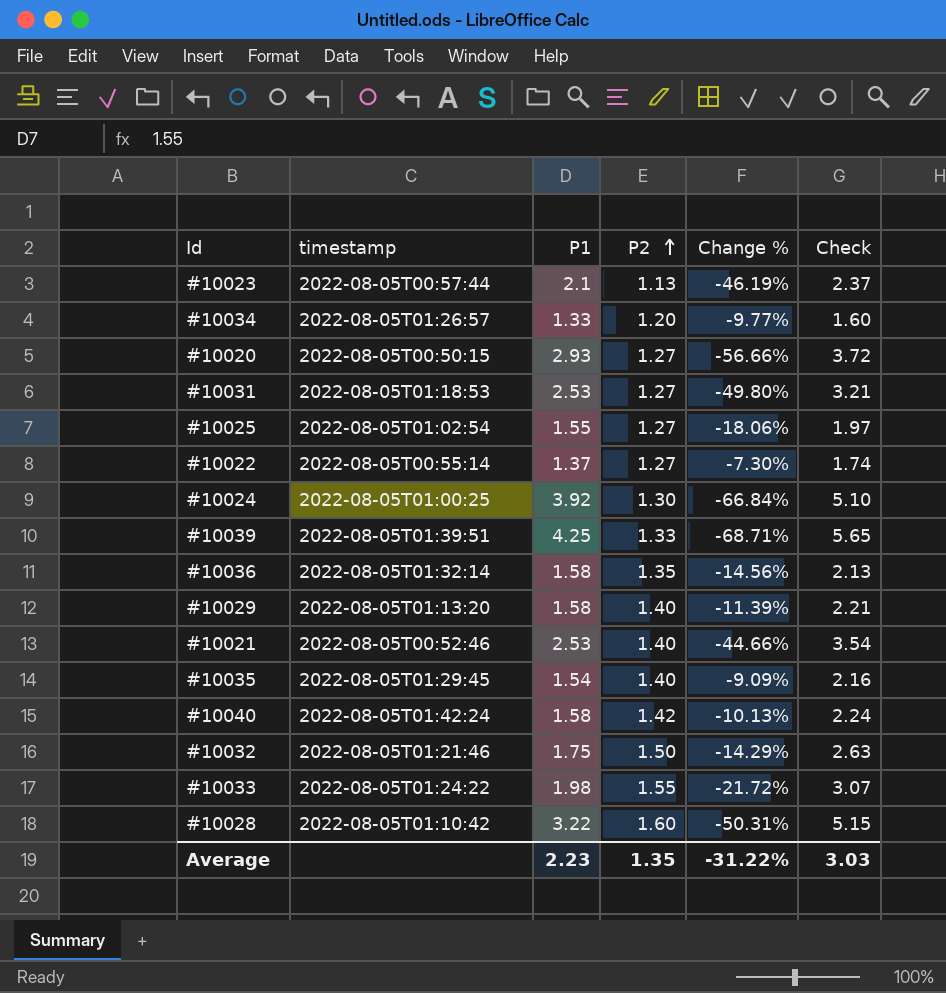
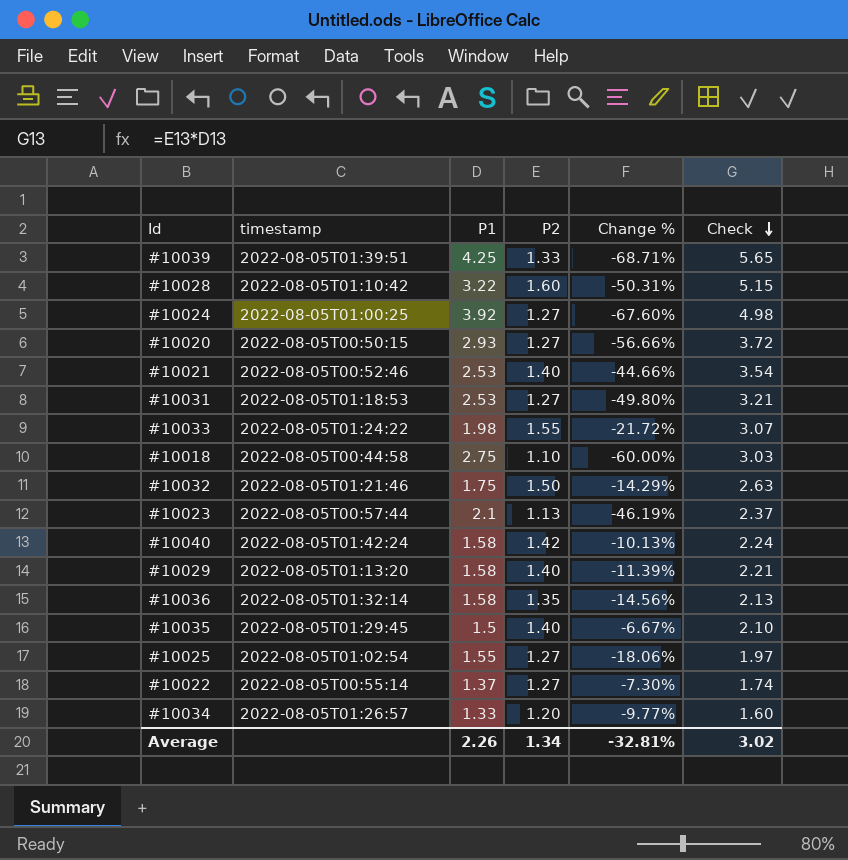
row order: P2 ascending -> Check descending
#10024 | P2: 1.30 -> 1.27
#10024 | Change %: -66.84% -> -67.60%
#10024 | Check: 5.10 -> 4.98
row #10018: none -> 2022-08-05T00:44:58 | 2.75 | 1.10 | -60.00% | 3.03
#10035 | P1: 1.54 -> 1.5
#10035 | Change %: -9.09% -> -6.67%
#10035 | Check: 2.16 -> 2.10
Average | P1: 2.23 -> 2.26
Average | P2: 1.35 -> 1.34
Average | Change %: -31.22% -> -32.81%
Average | Check: 3.03 -> 3.02

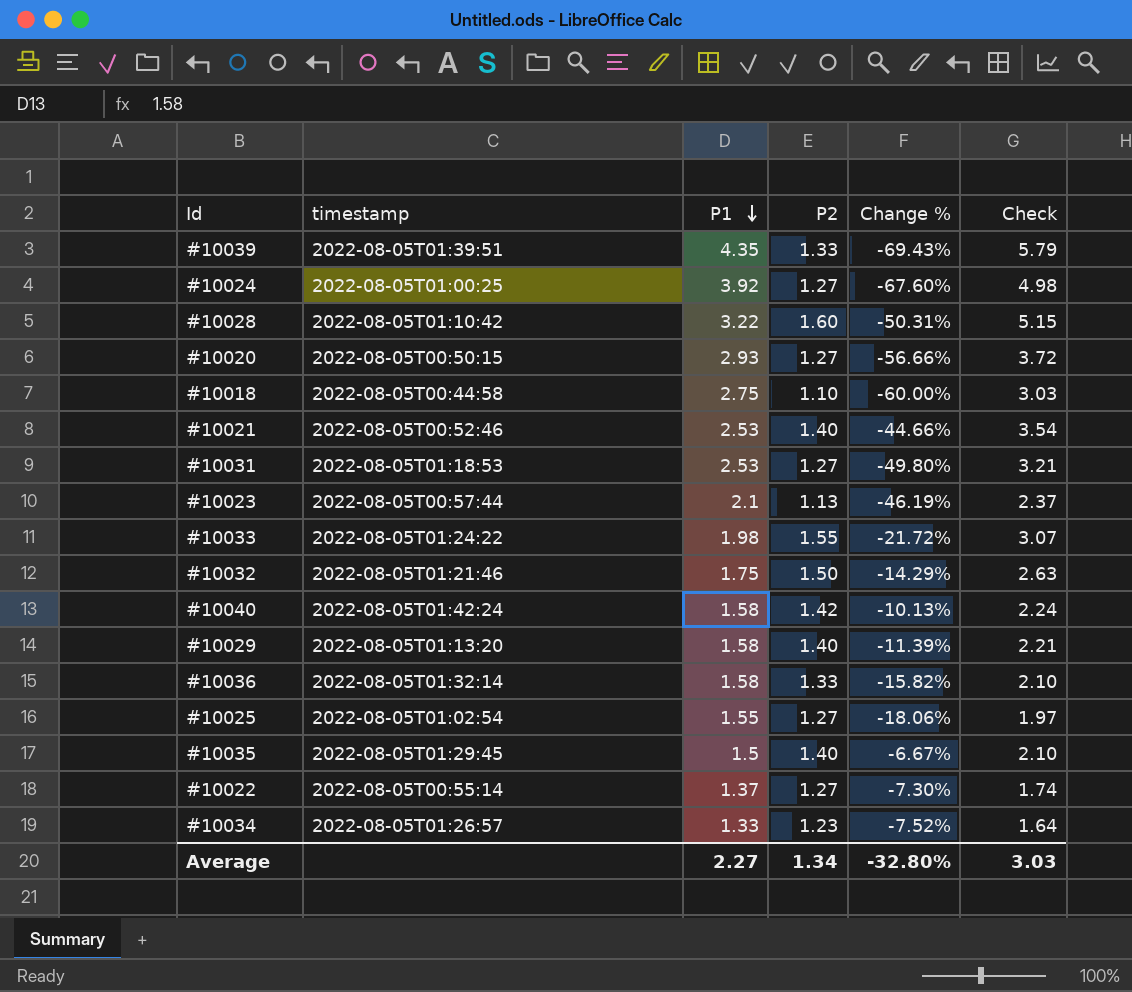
row order: Check descending -> P1 descending
#10039 | P1: 4.25 -> 4.35
#10039 | Change %: -68.71% -> -69.43%
#10039 | Check: 5.65 -> 5.79
#10036 | P2: 1.35 -> 1.33
#10036 | Change %: -14.56% -> -15.82%
#10036 | Check: 2.13 -> 2.10
#10034 | P2: 1.20 -> 1.23
#10034 | Change %: -9.77% -> -7.52%
#10034 | Check: 1.60 -> 1.64
Average | P1: 2.26 -> 2.27
Average | Change %: -32.81% -> -32.80%
Average | Check: 3.02 -> 3.03

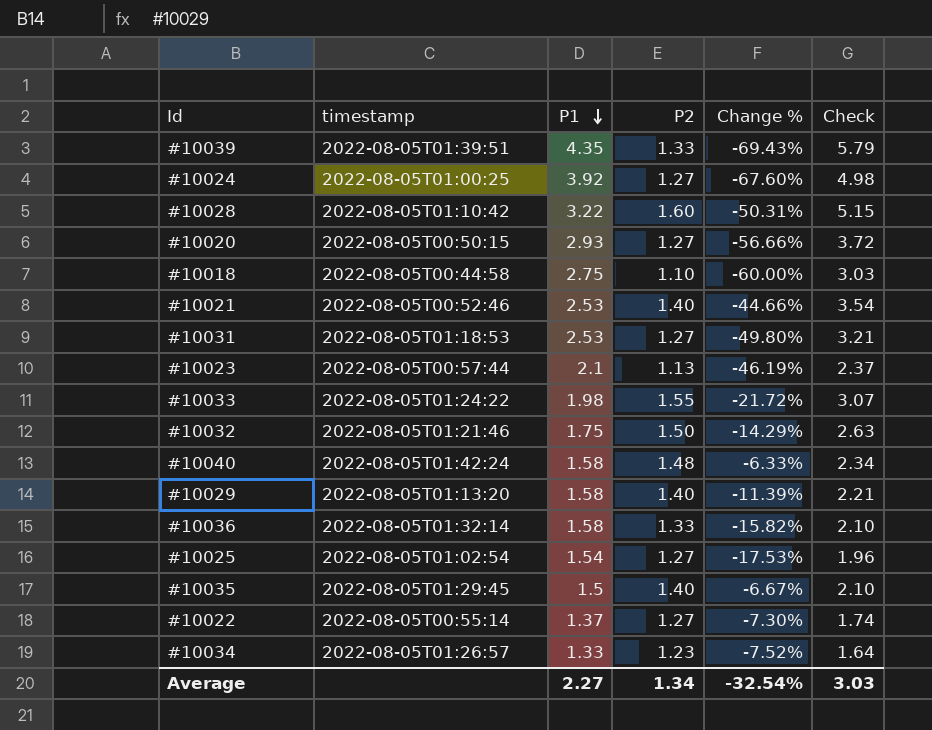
#10040 | P2: 1.42 -> 1.48
#10040 | Change %: -10.13% -> -6.33%
#10040 | Check: 2.24 -> 2.34
#10025 | P1: 1.55 -> 1.54
#10025 | Change %: -18.06% -> -17.53%
#10025 | Check: 1.97 -> 1.96
Average | Change %: -32.80% -> -32.54%

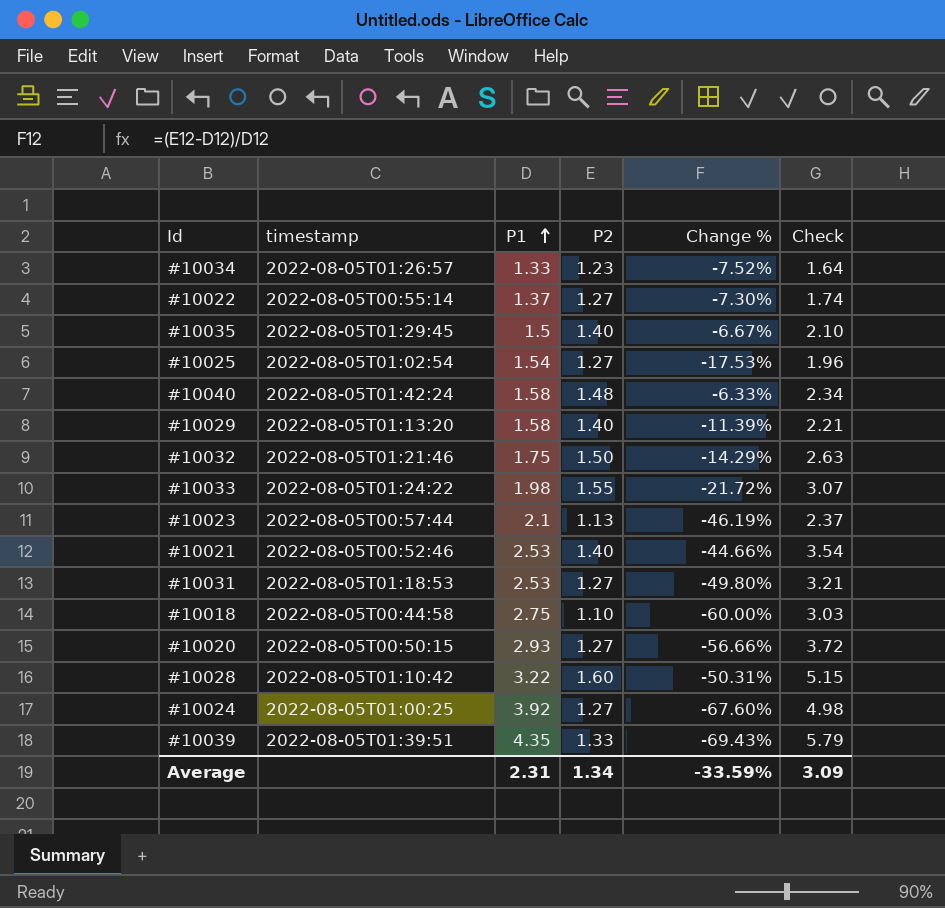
row order: P1 descending -> P1 ascending
row #10036: 2022-08-05T01:32:14 | 1.58 | 1.33 | -15.82% | 2.10 -> none
Average | P1: 2.27 -> 2.31
Average | Change %: -32.54% -> -33.59%
Average | Check: 3.03 -> 3.09

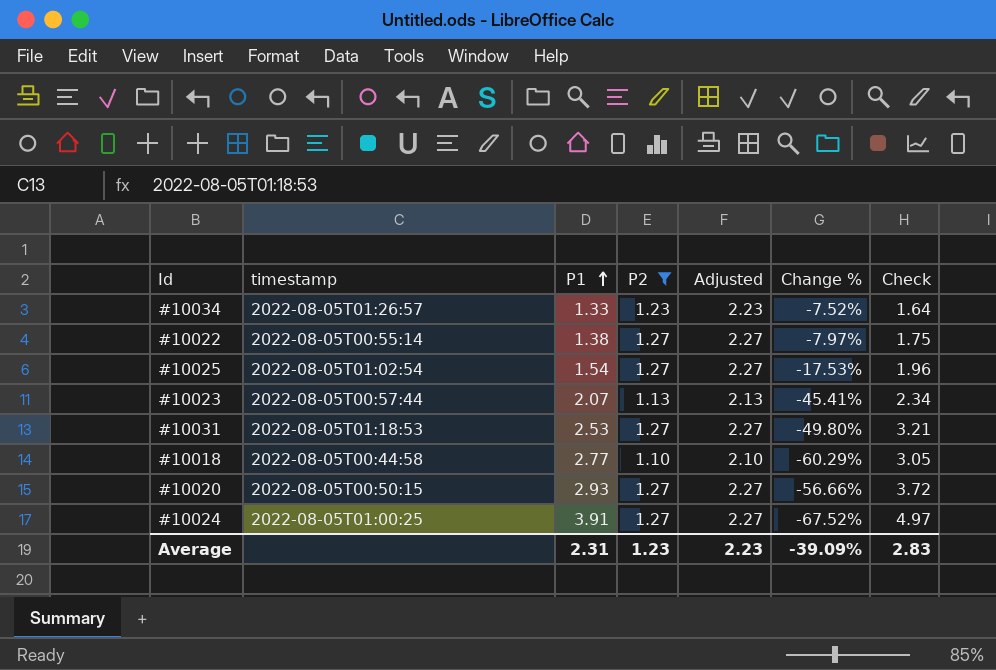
filter: none -> P2 <= 1.27
column Adjusted | formula: none -> [P2] + 1
#10022 | P1: 1.37 -> 1.38
#10022 | Change %: -7.30% -> -7.97%
#10022 | Check: 1.74 -> 1.75
#10023 | P1: 2.1 -> 2.07
#10023 | Change %: -46.19% -> -45.41%
#10023 | Check: 2.37 -> 2.34
#10018 | P1: 2.75 -> 2.77
#10018 | Change %: -60.00% -> -60.29%
#10018 | Check: 3.03 -> 3.05
#10024 | P1: 3.92 -> 3.91
#10024 | Change %: -67.60% -> -67.52%
#10024 | Check: 4.98 -> 4.97
Average | P2: 1.34 -> 1.23
Average | Change %: -33.59% -> -39.09%
Average | Check: 3.09 -> 2.83

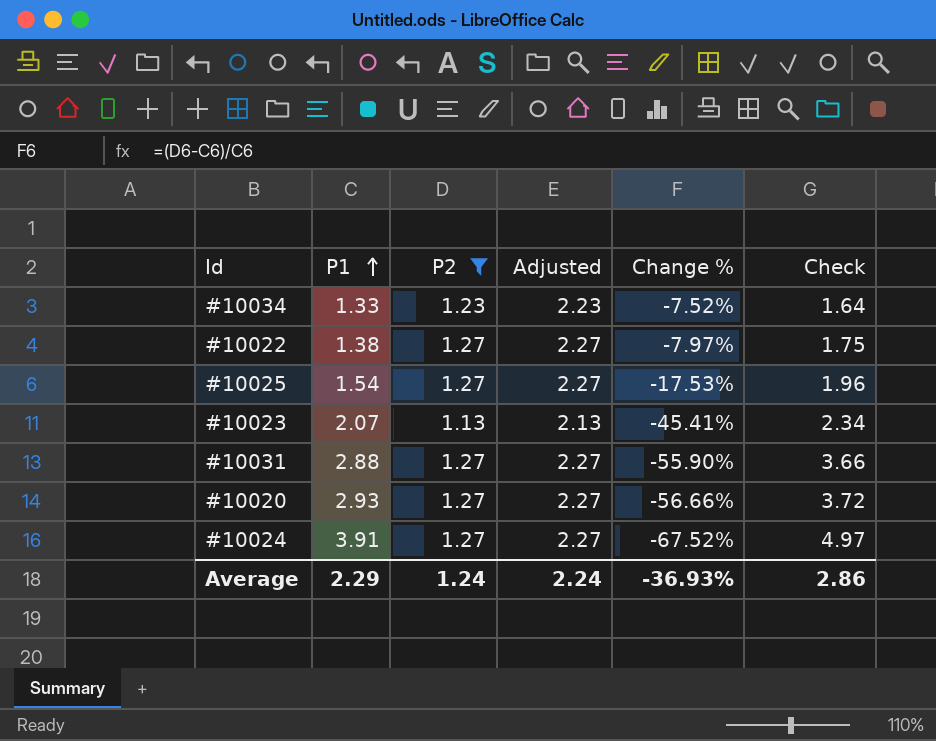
column timestamp | position: 2 -> none
row #10018: 2022-08-05T00:44:58 | 2.77 | 1.10 | 2.10 | -60.29% | 3.05 -> none
#10031 | P1: 2.53 -> 2.88
#10031 | Change %: -49.80% -> -55.90%
#10031 | Check: 3.21 -> 3.66
Average | P1: 2.31 -> 2.29
Average | P2: 1.23 -> 1.24
Average | Adjusted: 2.23 -> 2.24
Average | Change %: -39.09% -> -36.93%
Average | Check: 2.83 -> 2.86

